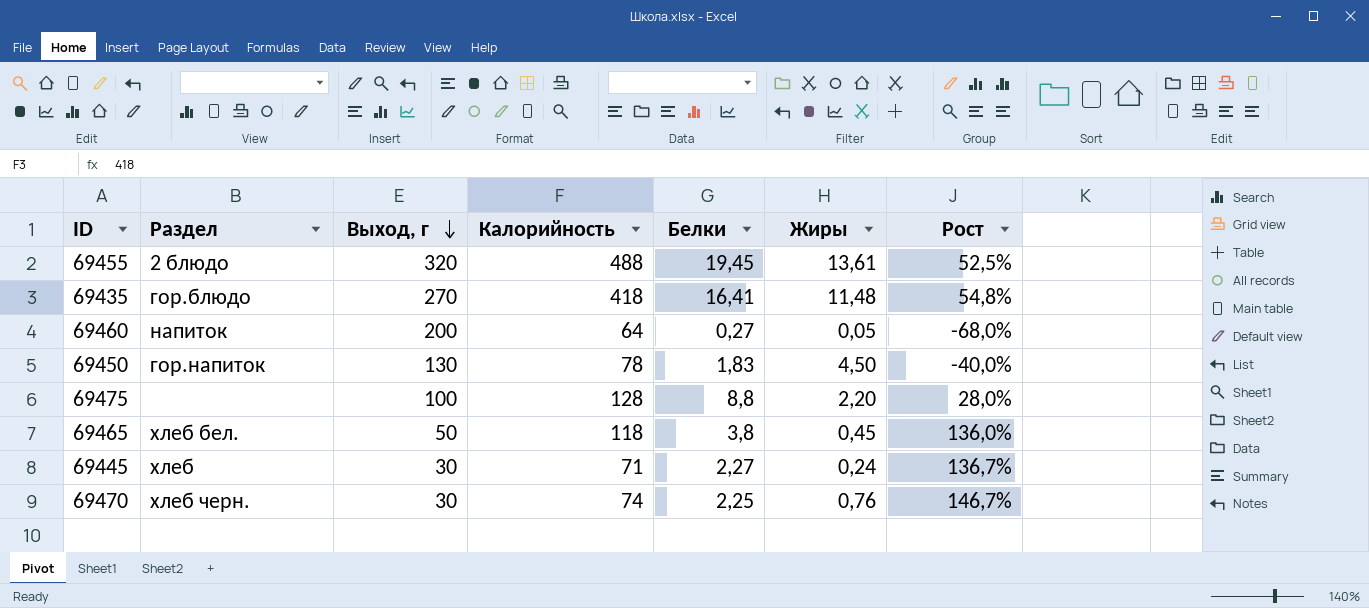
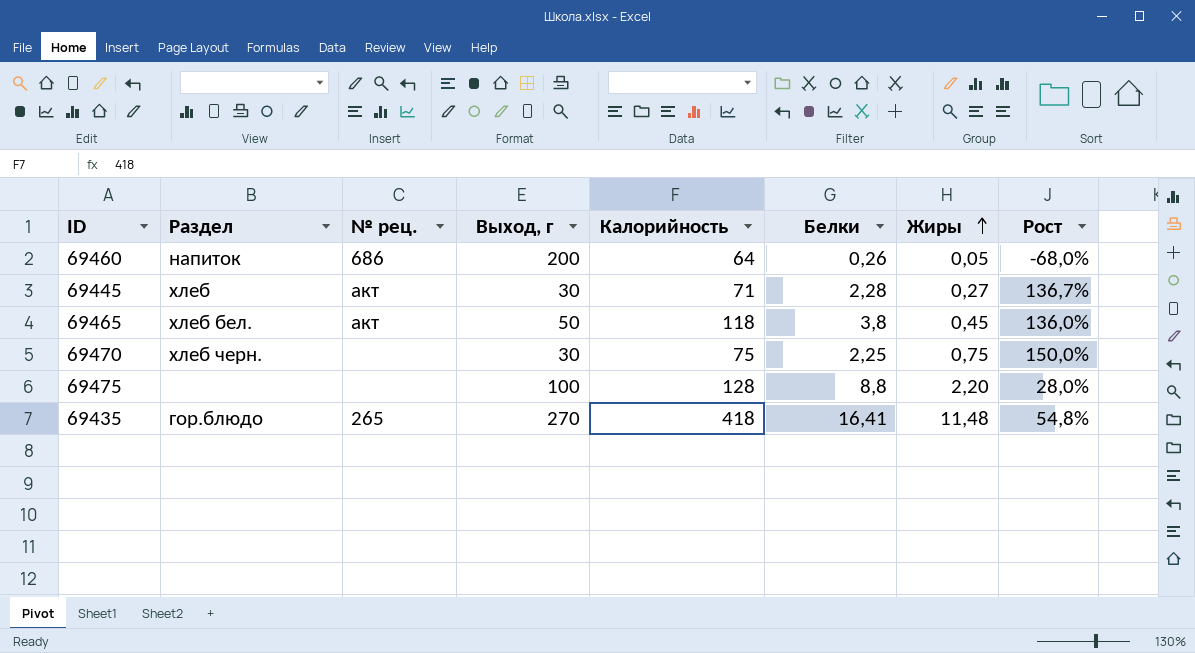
row order: Выход, г descending -> Жиры ascending
column № рец. | position: none -> 3
row 69455: 2 блюдо | 320 | 488 | 19,45 | 13,61 | 52,5% -> none
row 69450: гор.напиток | 130 | 78 | 1,83 | 4,50 | -40,0% -> none
69460 | Белки: 0,27 -> 0,26
69445 | Белки: 2,27 -> 2,28
69445 | Жиры: 0,24 -> 0,27
69470 | Калорийность: 74 -> 75
69470 | Жиры: 0,76 -> 0,75
69470 | Рост: 146,7% -> 150,0%

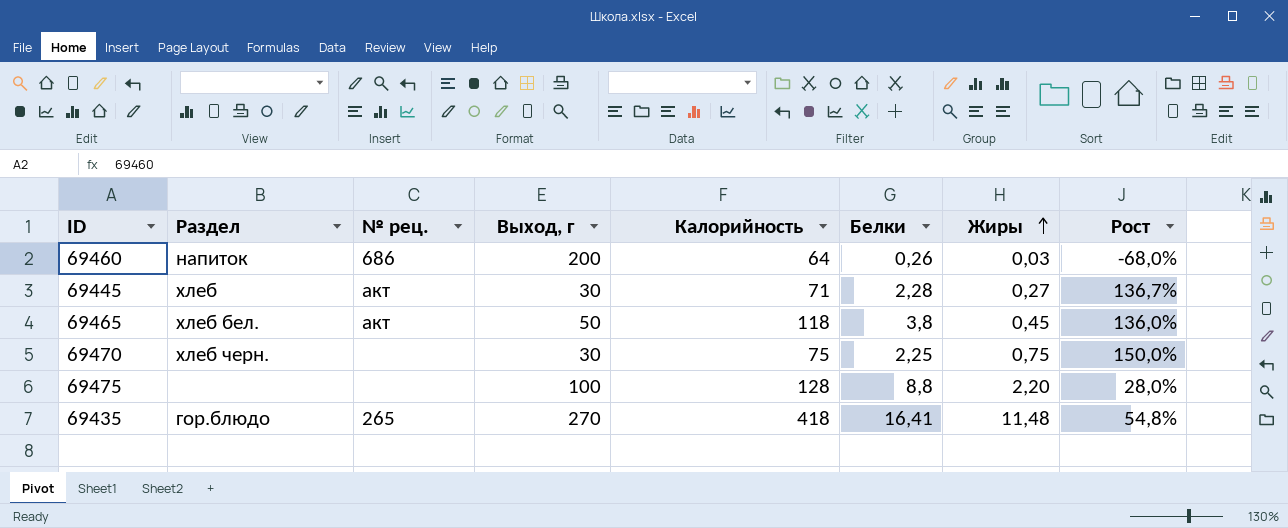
69460 | Жиры: 0,05 -> 0,03

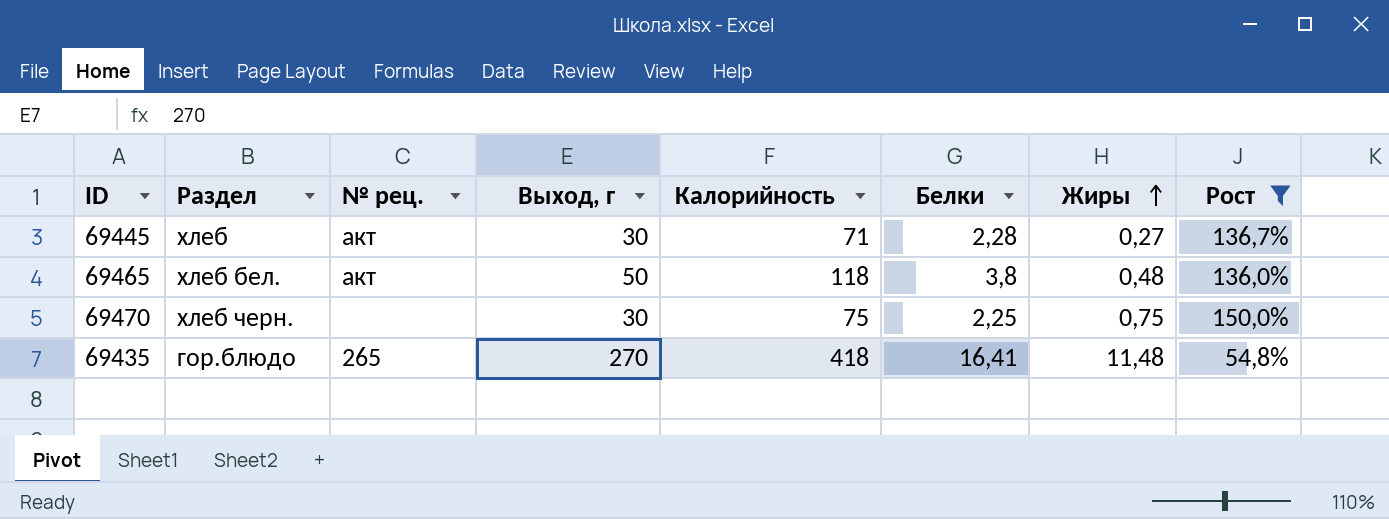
filter: none -> Рост >= 54,8%
69465 | Жиры: 0,45 -> 0,48

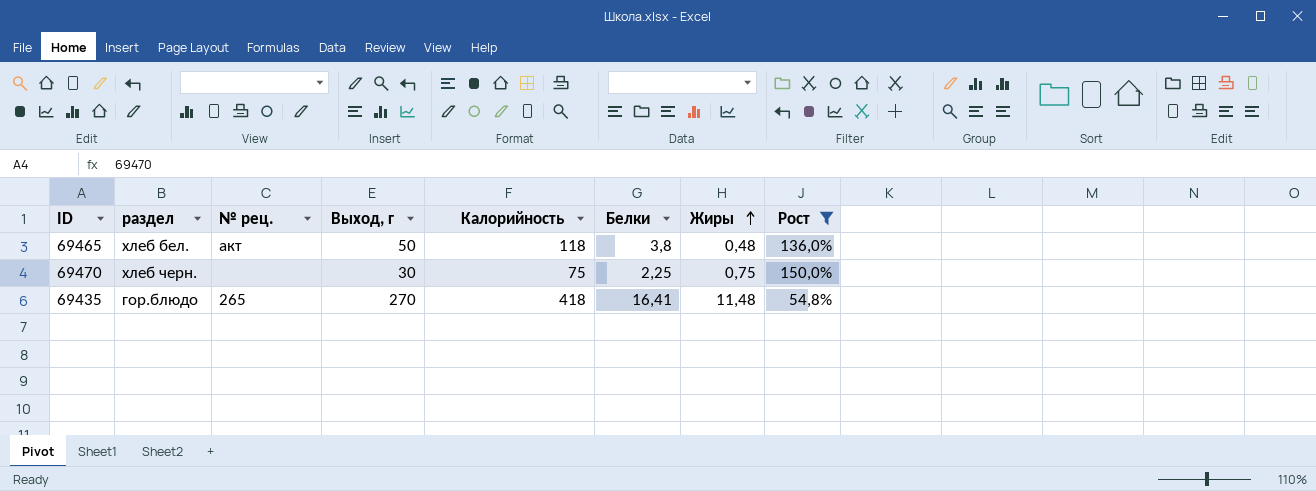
column name: Раздел -> раздел
row 69445: хлеб | акт | 30 | 71 | 2,28 | 0,27 | 136,7% -> none

